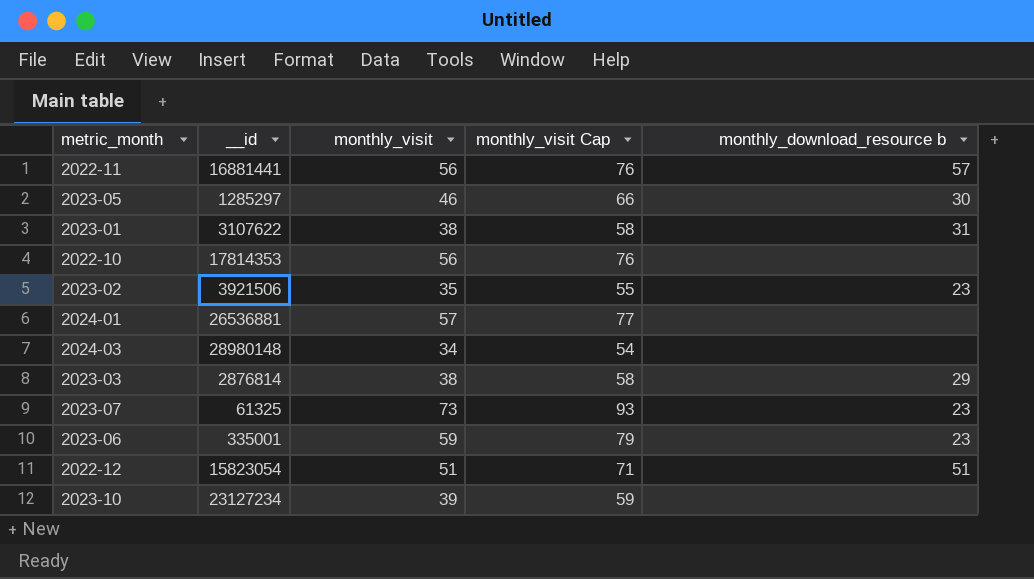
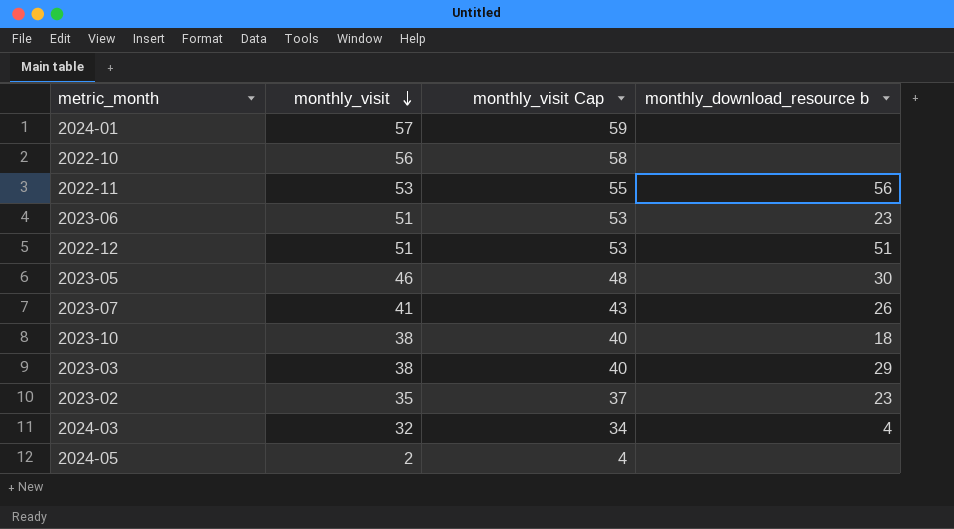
row order: none -> monthly_visit descending
column __id | position: 2 -> none
column monthly_visit Cap | formula: [monthly_visit] + 20 -> [monthly_visit] + 2
row 2023-01: 3107622 | 38 | 58 | 31 -> none
2022-11 | monthly_visit: 56 -> 53
2022-11 | monthly_download_resource b: 57 -> 56
2023-06 | monthly_visit: 59 -> 51
2023-07 | monthly_visit: 73 -> 41
2023-07 | monthly_download_resource b: 23 -> 26
2023-10 | monthly_visit: 39 -> 38
2023-10 | monthly_download_resource b: none -> 18
2024-03 | monthly_visit: 34 -> 32
2024-03 | monthly_download_resource b: none -> 4
row 2024-05: none -> 2 | 4 | none

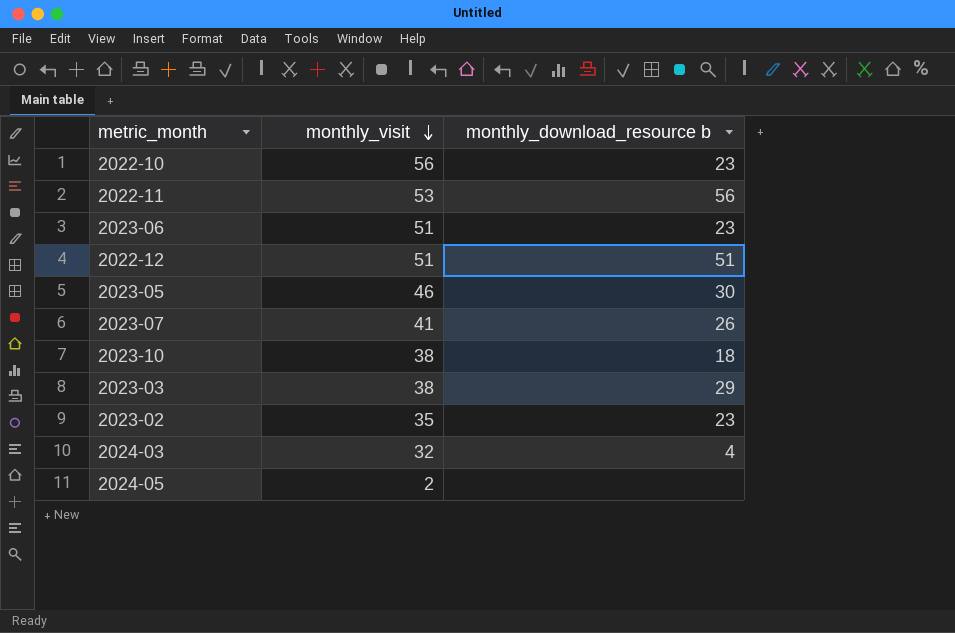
column monthly_visit Cap | formula: [monthly_visit] + 2 -> none
row 2024-01: 57 | 59 | none -> none
2022-10 | monthly_download_resource b: none -> 23

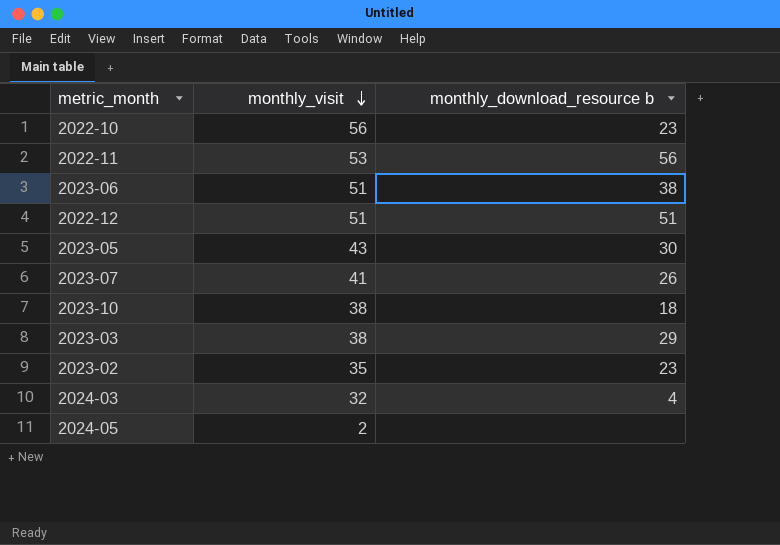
2023-06 | monthly_download_resource b: 23 -> 38
2023-05 | monthly_visit: 46 -> 43

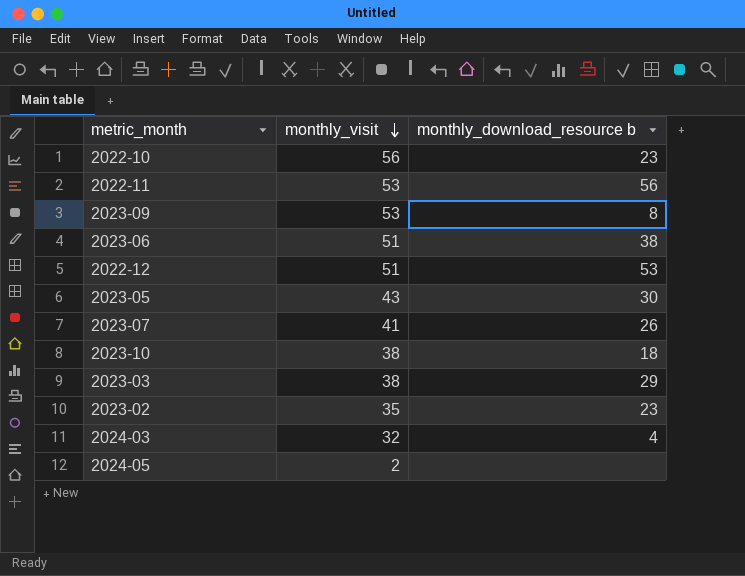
row 2023-09: none -> 53 | 8
2022-12 | monthly_download_resource b: 51 -> 53

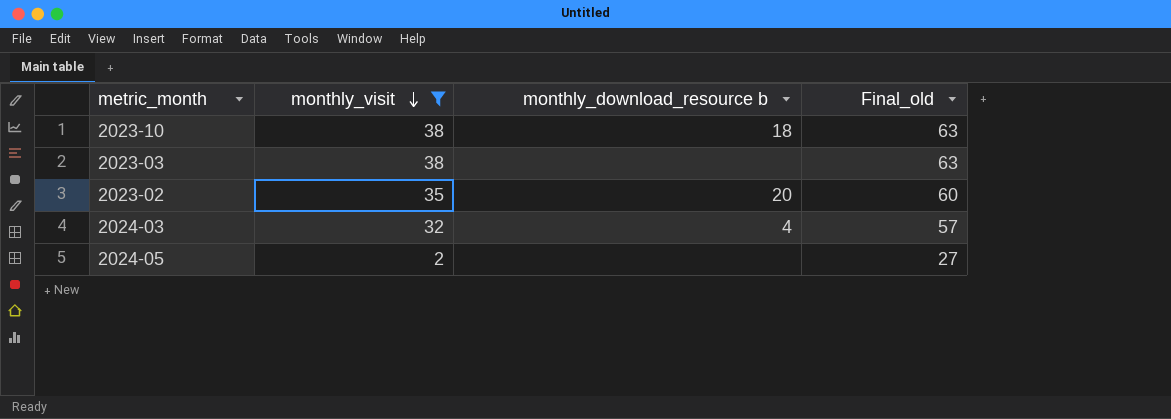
filter: none -> monthly_visit <= 38
column Final_old | formula: none -> [monthly_visit] + 25
2023-03 | monthly_download_resource b: 29 -> none
2023-02 | monthly_download_resource b: 23 -> 20

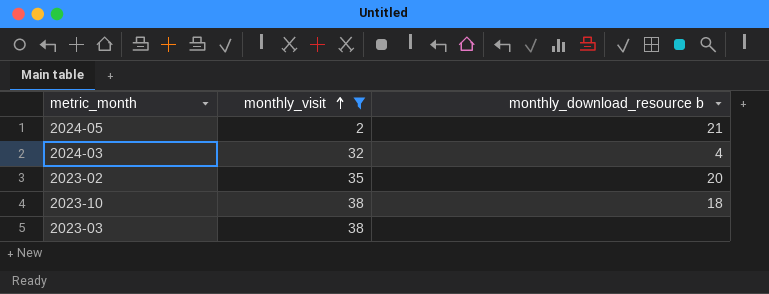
row order: monthly_visit descending -> monthly_visit ascending
column Final_old | formula: [monthly_visit] + 25 -> none
2024-05 | monthly_download_resource b: none -> 21

